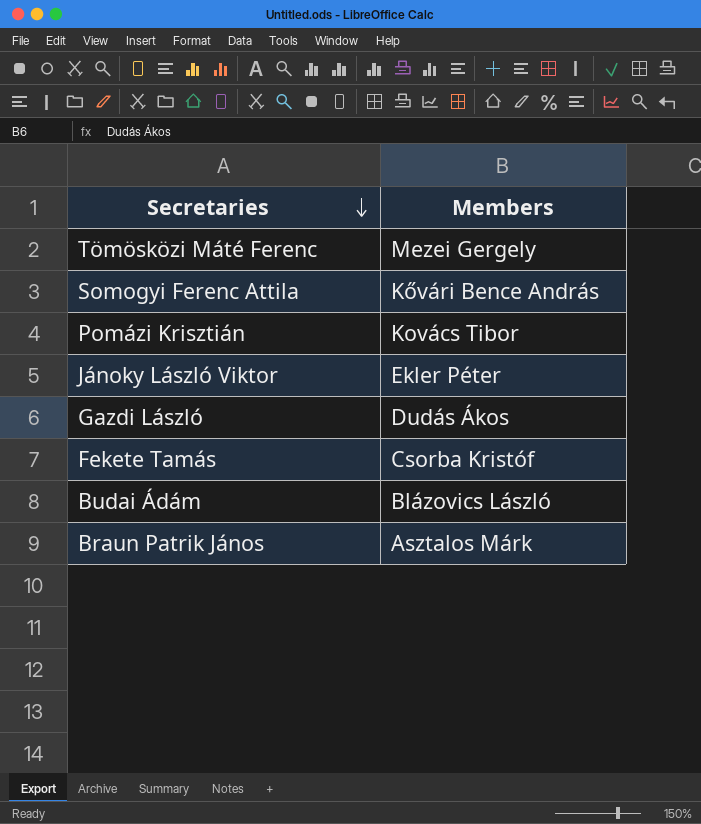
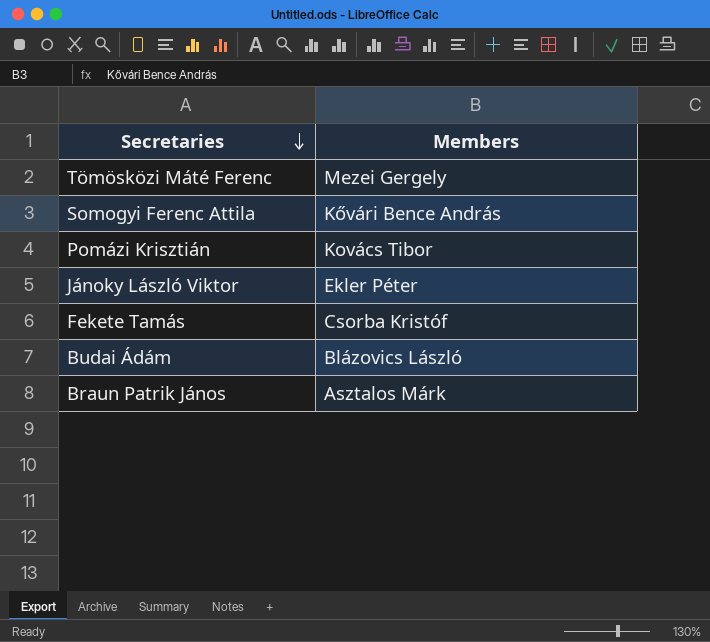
row Gazdi László: Dudás Ákos -> none

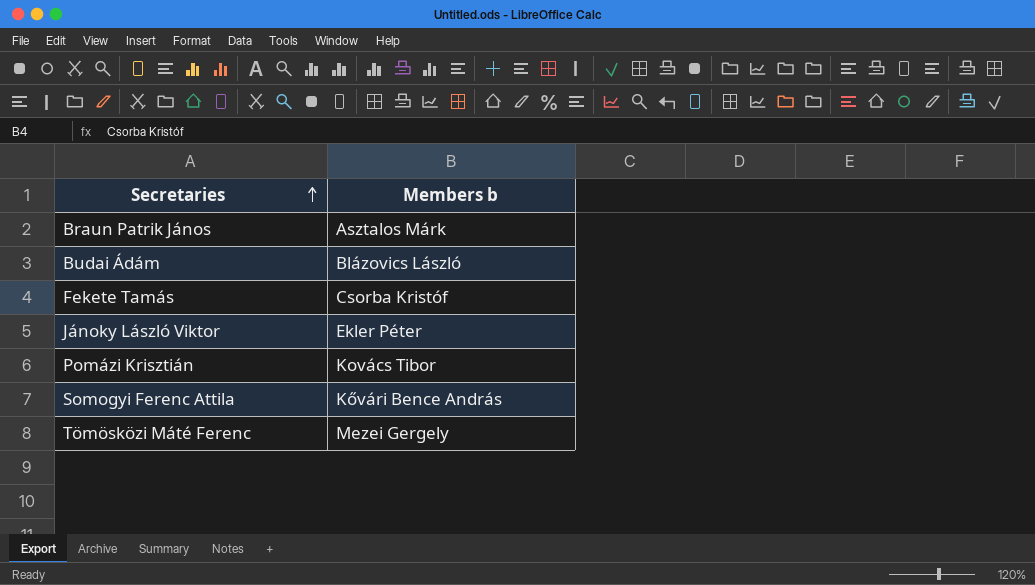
row order: Secretaries descending -> Secretaries ascending
column name: Members -> Members b

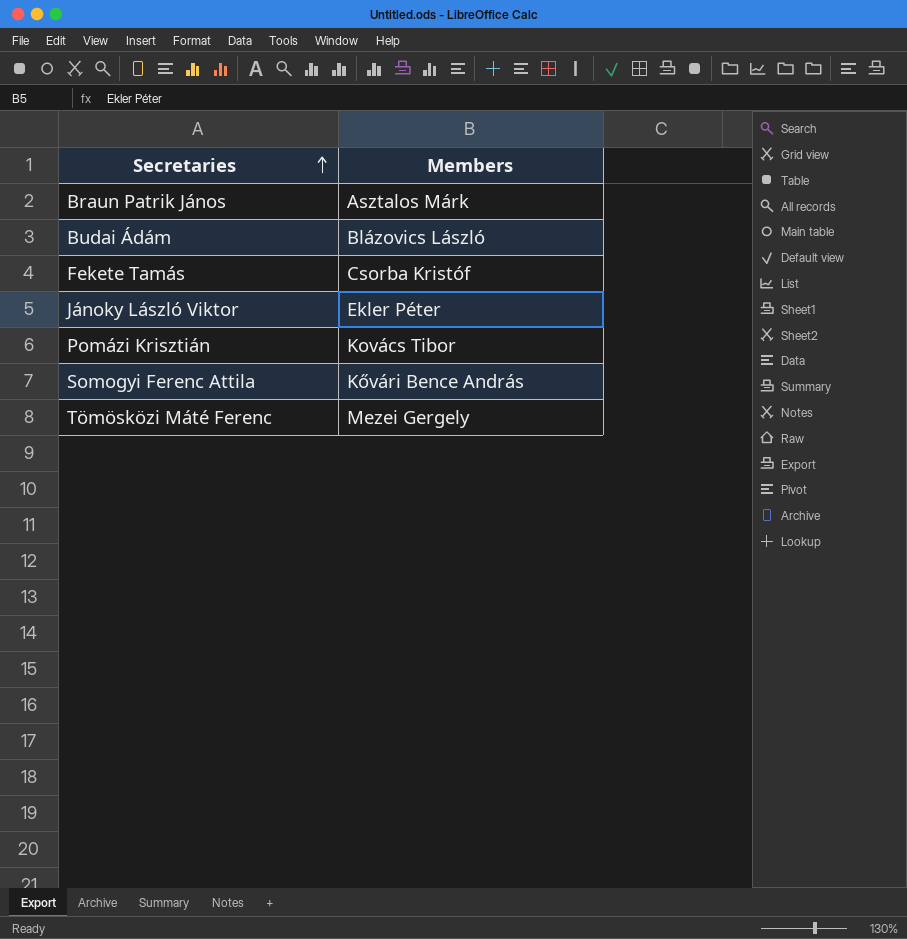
column name: Members b -> Members

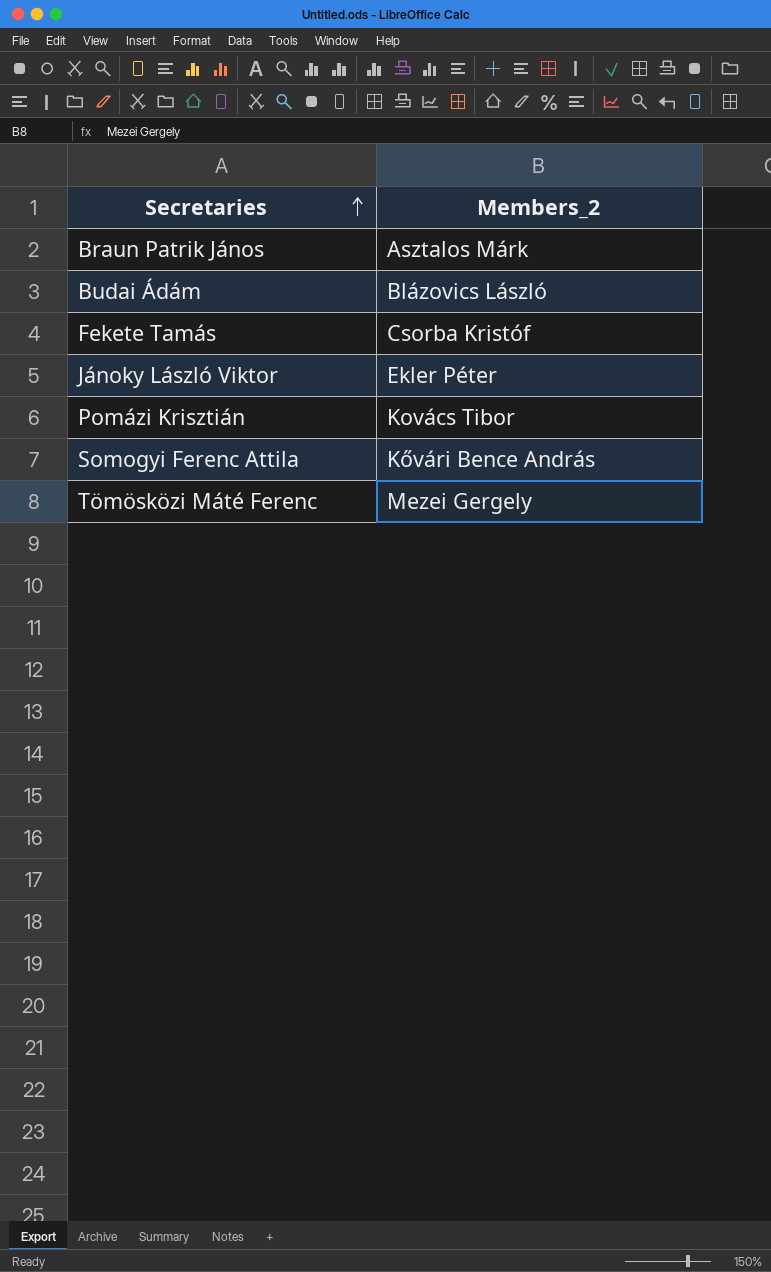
column name: Members -> Members_2

